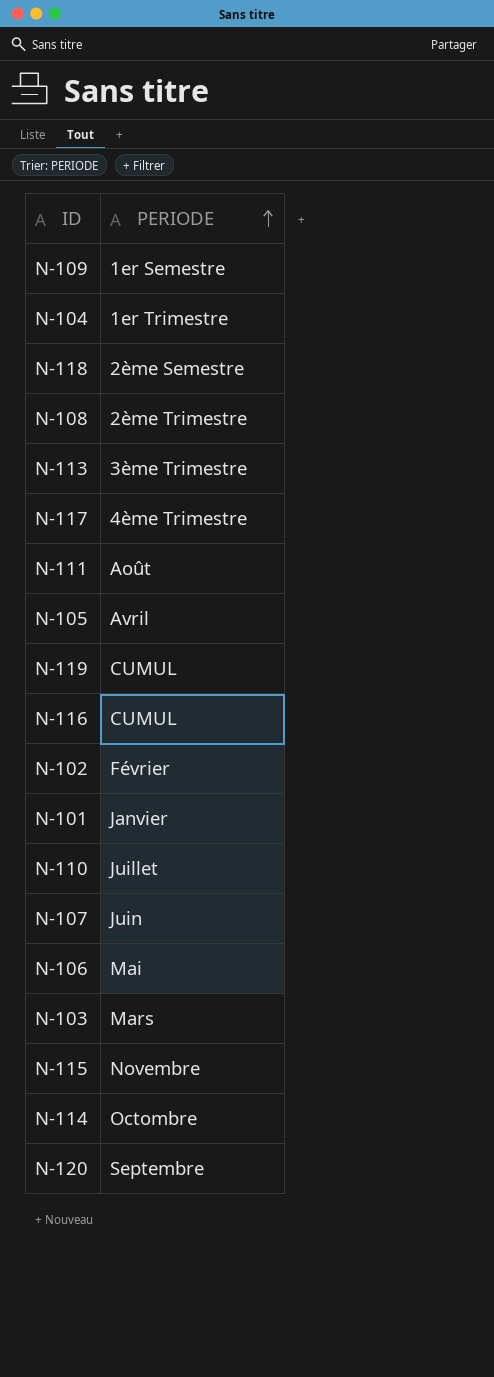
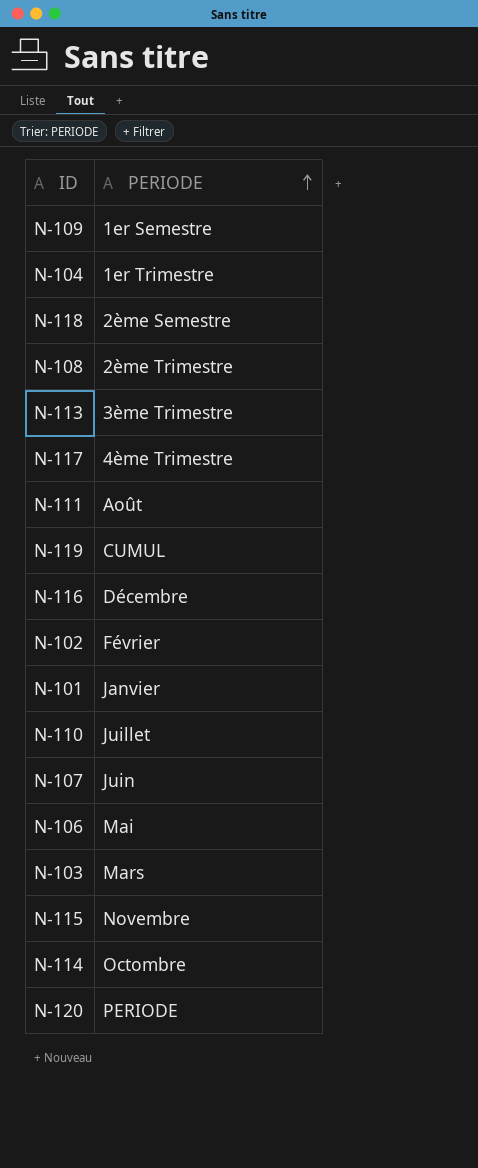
row N-105: Avril -> none
N-116 | PERIODE: CUMUL -> Décembre
N-120 | PERIODE: Septembre -> PERIODE

